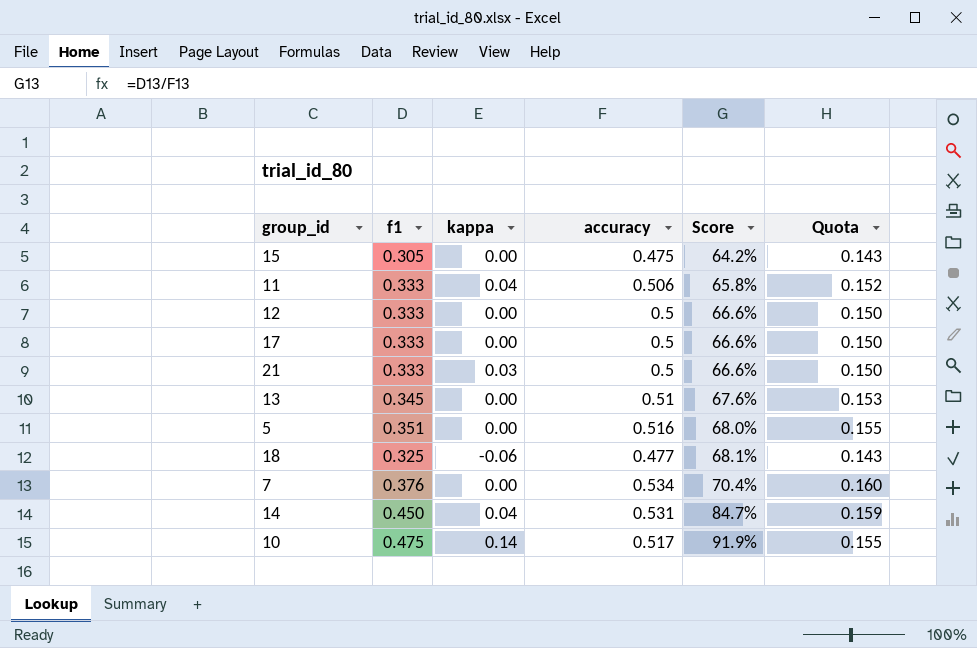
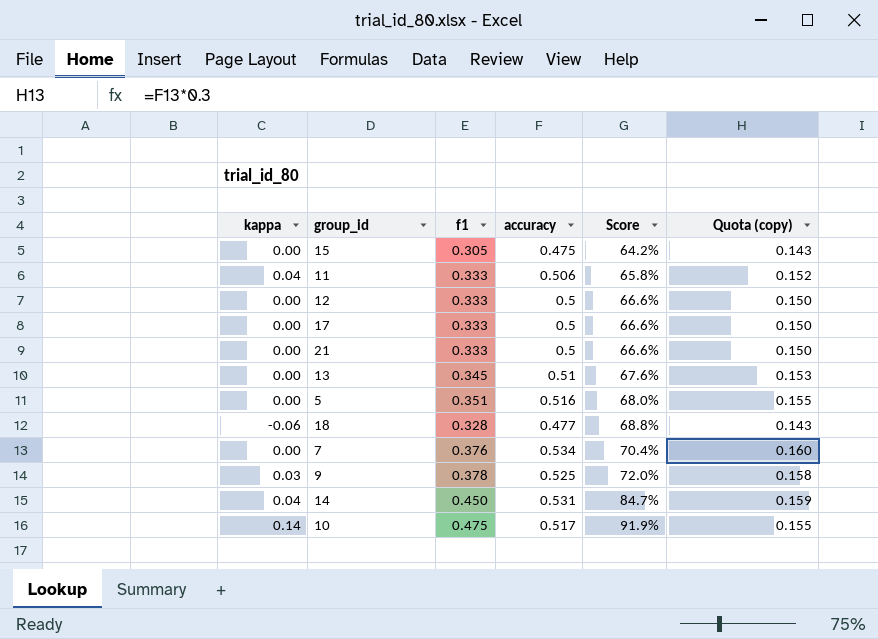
column kappa | position: 3 -> 1
column name: Quota -> Quota (copy)
21 | kappa: 0.03 -> 0.00
18 | f1: 0.325 -> 0.328
18 | Score: 68.1% -> 68.8%
row 9: none -> 0.03 | 0.378 | 0.525 | 72.0% | 0.158

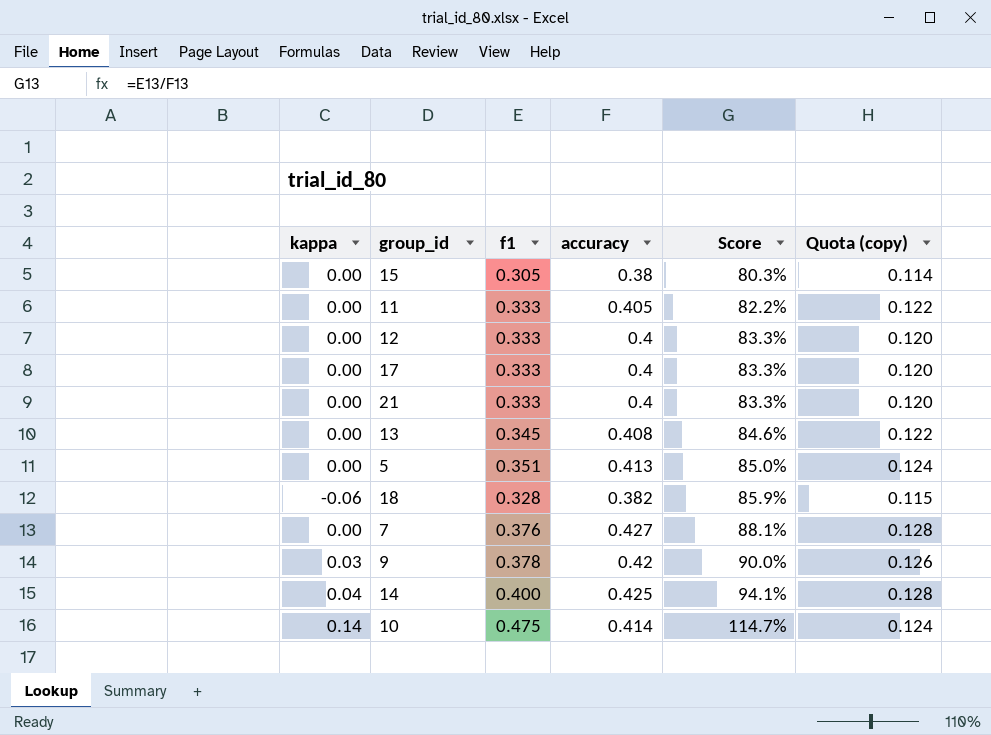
15 | accuracy: 0.475 -> 0.38
15 | Score: 64.2% -> 80.3%
15 | Quota (copy): 0.143 -> 0.114
11 | kappa: 0.04 -> 0.00
11 | accuracy: 0.506 -> 0.405
11 | Score: 65.8% -> 82.2%
11 | Quota (copy): 0.152 -> 0.122
12 | accuracy: 0.5 -> 0.4
12 | Score: 66.6% -> 83.3%
12 | Quota (copy): 0.150 -> 0.120
17 | accuracy: 0.5 -> 0.4
17 | Score: 66.6% -> 83.3%
17 | Quota (copy): 0.150 -> 0.120
21 | accuracy: 0.5 -> 0.4
21 | Score: 66.6% -> 83.3%
21 | Quota (copy): 0.150 -> 0.120
13 | accuracy: 0.51 -> 0.408
13 | Score: 67.6% -> 84.6%
13 | Quota (copy): 0.153 -> 0.122
5 | accuracy: 0.516 -> 0.413
5 | Score: 68.0% -> 85.0%
5 | Quota (copy): 0.155 -> 0.124
18 | accuracy: 0.477 -> 0.382
18 | Score: 68.8% -> 85.9%
18 | Quota (copy): 0.143 -> 0.115
7 | accuracy: 0.534 -> 0.427
7 | Score: 70.4% -> 88.1%
7 | Quota (copy): 0.160 -> 0.128
9 | accuracy: 0.525 -> 0.42
9 | Score: 72.0% -> 90.0%
9 | Quota (copy): 0.158 -> 0.126
14 | f1: 0.450 -> 0.400
14 | accuracy: 0.531 -> 0.425
14 | Score: 84.7% -> 94.1%
14 | Quota (copy): 0.159 -> 0.128
10 | accuracy: 0.517 -> 0.414
10 | Score: 91.9% -> 114.7%
10 | Quota (copy): 0.155 -> 0.124

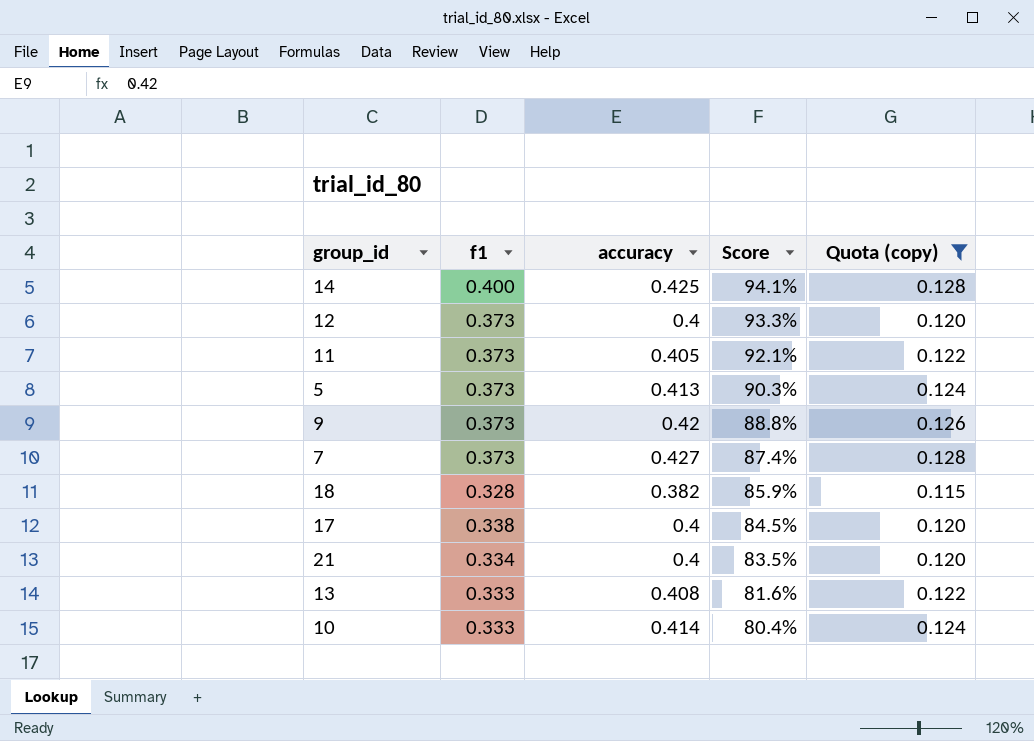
filter: none -> Quota (copy) != 0.114
row order: Score ascending -> Score descending
column kappa | position: 1 -> none
12 | f1: 0.333 -> 0.373
12 | Score: 83.3% -> 93.3%
11 | f1: 0.333 -> 0.373
11 | Score: 82.2% -> 92.1%
5 | f1: 0.351 -> 0.373
5 | Score: 85.0% -> 90.3%
9 | f1: 0.378 -> 0.373
9 | Score: 90.0% -> 88.8%
7 | f1: 0.376 -> 0.373
7 | Score: 88.1% -> 87.4%
17 | f1: 0.333 -> 0.338
17 | Score: 83.3% -> 84.5%
21 | f1: 0.333 -> 0.334
21 | Score: 83.3% -> 83.5%
13 | f1: 0.345 -> 0.333
13 | Score: 84.6% -> 81.6%
10 | f1: 0.475 -> 0.333
10 | Score: 114.7% -> 80.4%

